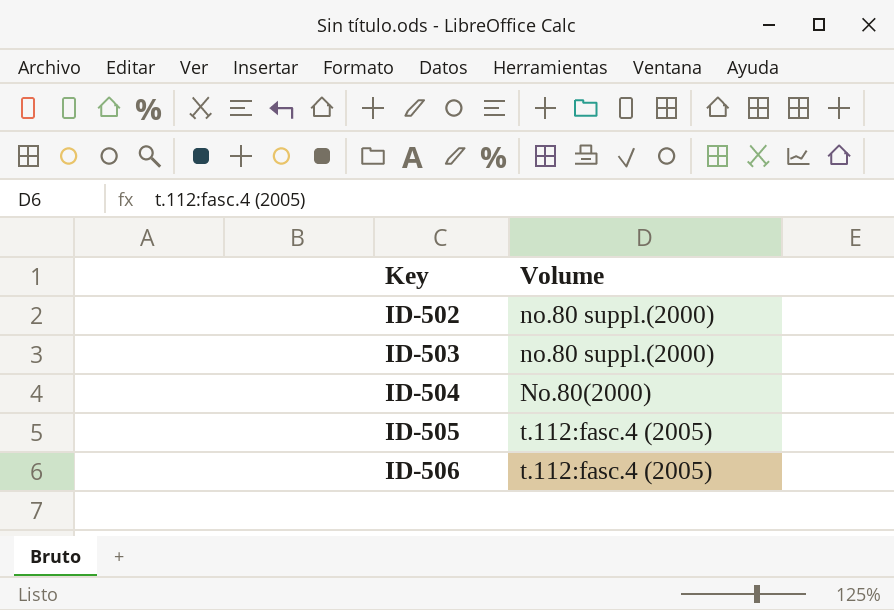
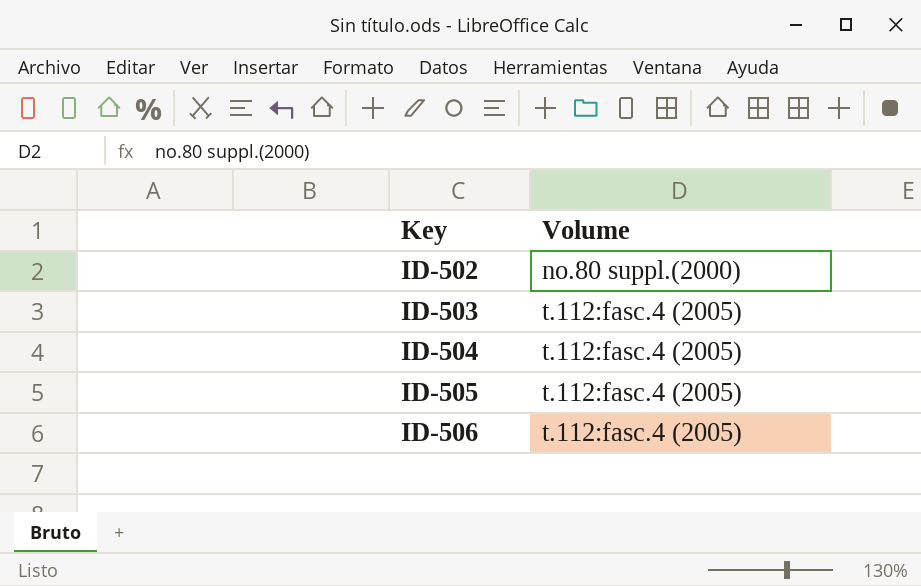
ID-503 | Volume: no.80 suppl.(2000) -> t.112:fasc.4 (2005)
ID-504 | Volume: No.80(2000) -> t.112:fasc.4 (2005)

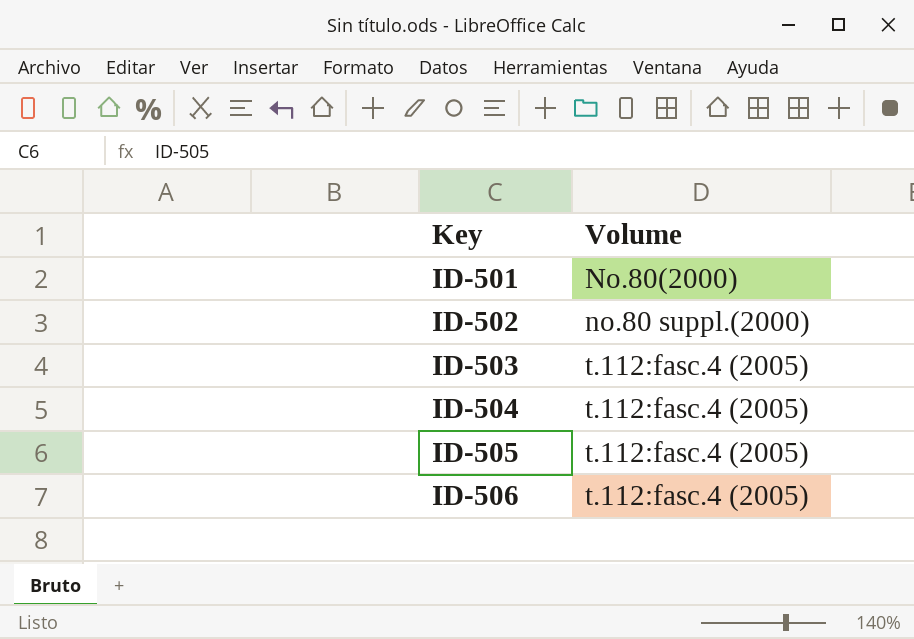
row ID-501: none -> No.80(2000)

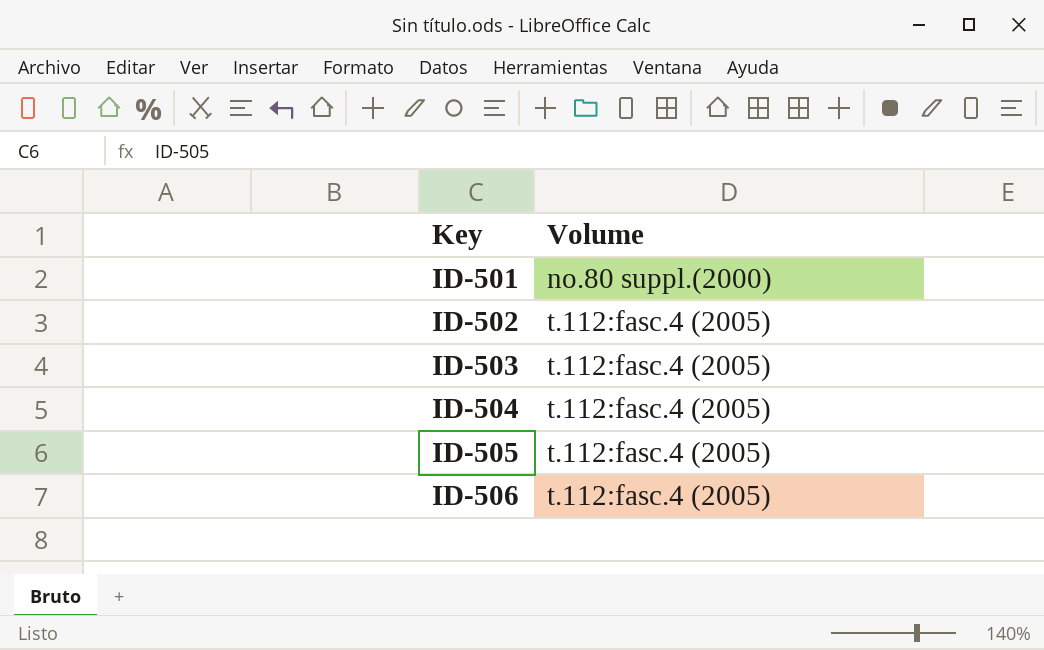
ID-501 | Volume: No.80(2000) -> no.80 suppl.(2000)
ID-502 | Volume: no.80 suppl.(2000) -> t.112:fasc.4 (2005)

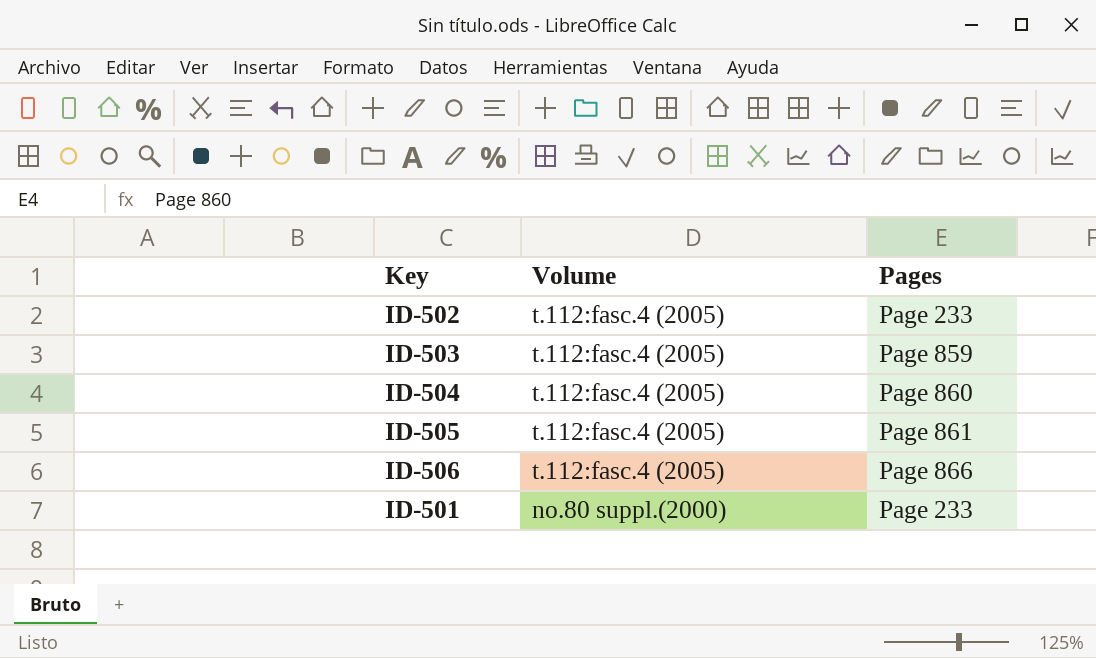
row order: Key ascending -> Volume descending
column Pages | position: none -> 3

